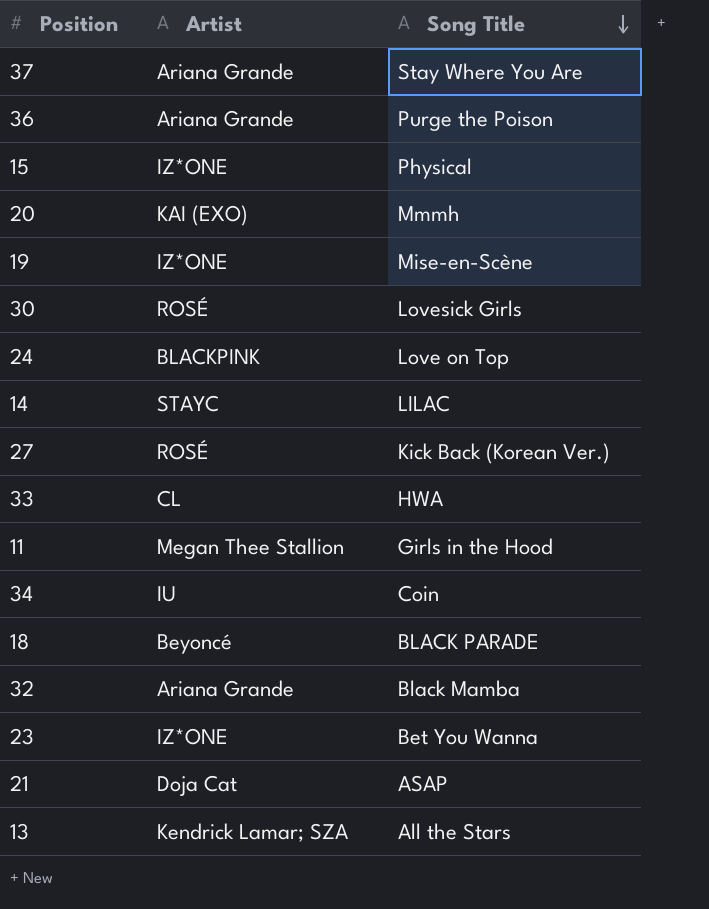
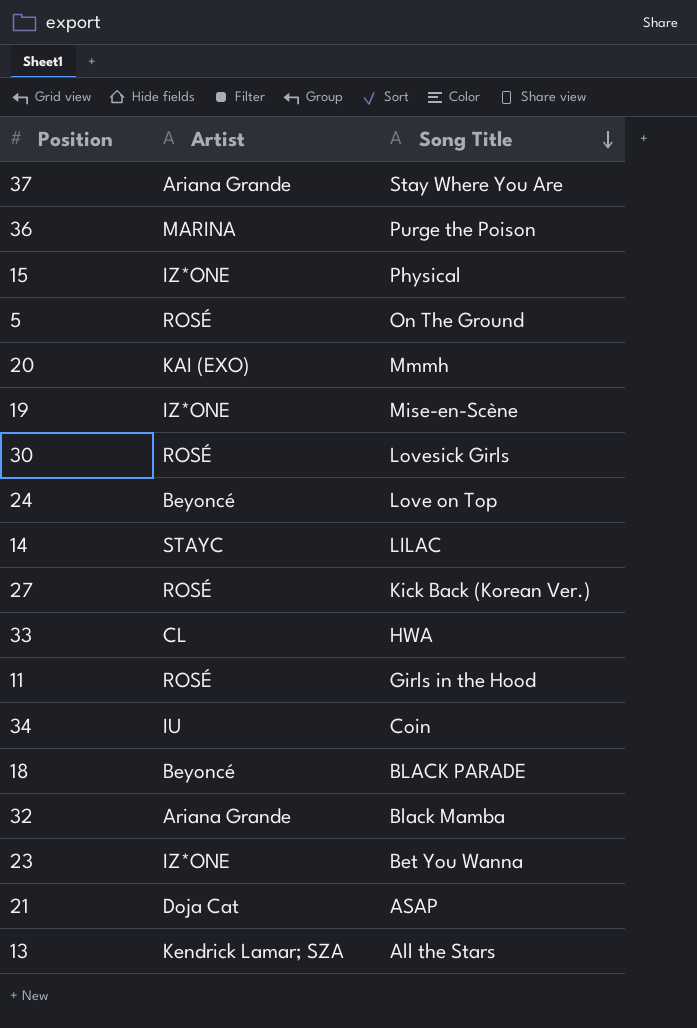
36 | Artist: Ariana Grande -> MARINA
row 5: none -> ROSÉ | On The Ground
24 | Artist: BLACKPINK -> Beyoncé
11 | Artist: Megan Thee Stallion -> ROSÉ

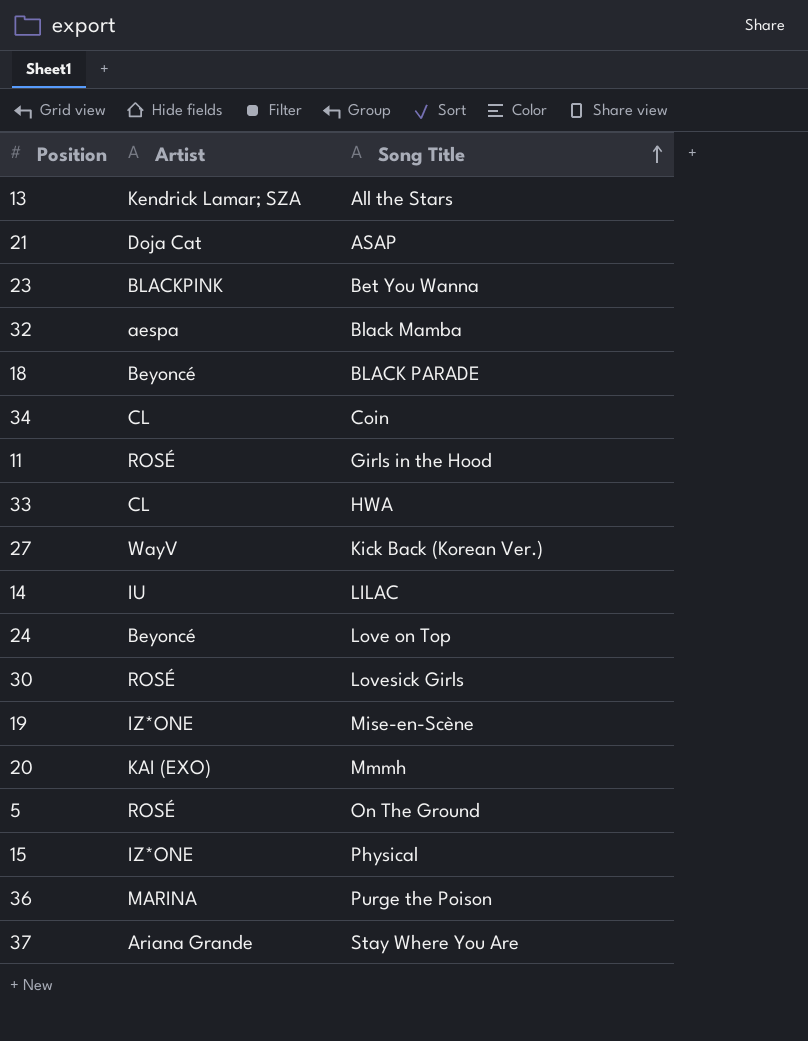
row order: Song Title descending -> Song Title ascending
23 | Artist: IZ*ONE -> BLACKPINK
32 | Artist: Ariana Grande -> aespa
34 | Artist: IU -> CL
27 | Artist: ROSÉ -> WayV
14 | Artist: STAYC -> IU

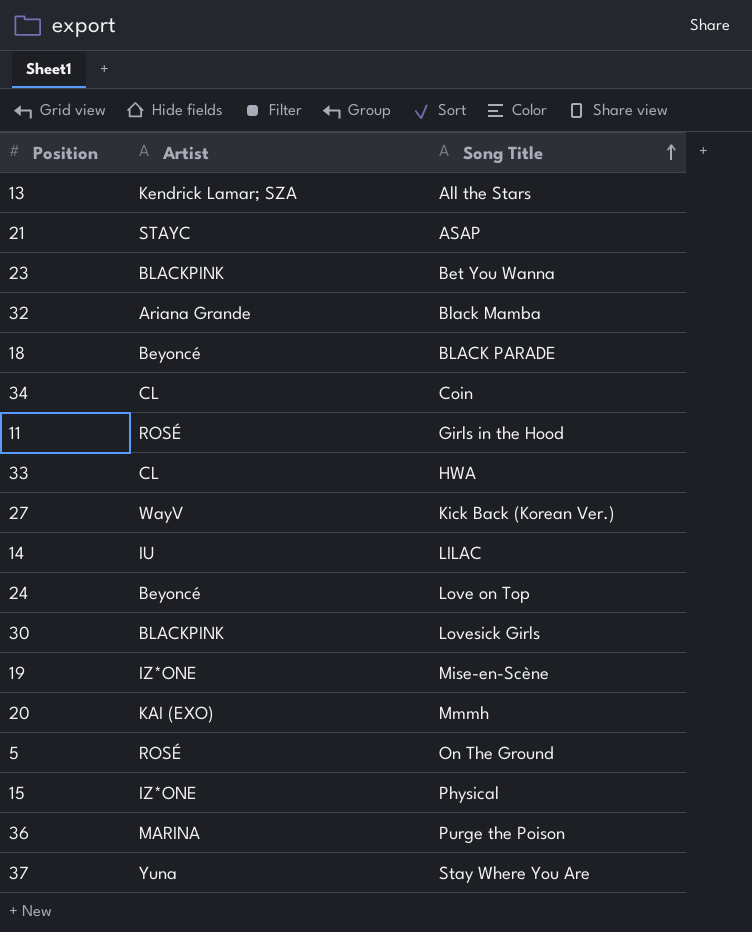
21 | Artist: Doja Cat -> STAYC
32 | Artist: aespa -> Ariana Grande
30 | Artist: ROSÉ -> BLACKPINK
37 | Artist: Ariana Grande -> Yuna

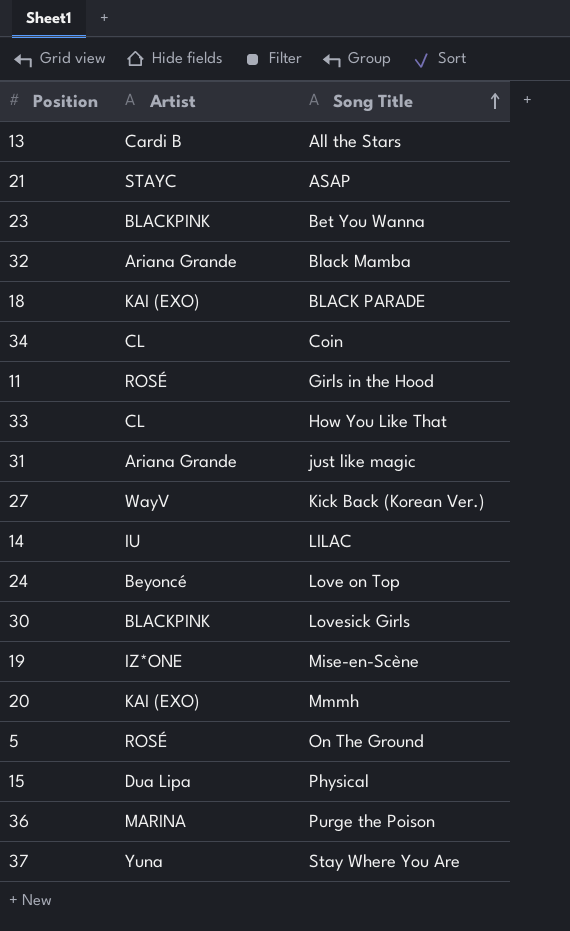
13 | Artist: Kendrick Lamar; SZA -> Cardi B
18 | Artist: Beyoncé -> KAI (EXO)
33 | Song Title: HWA -> How You Like That
row 31: none -> Ariana Grande | just like magic
15 | Artist: IZ*ONE -> Dua Lipa

